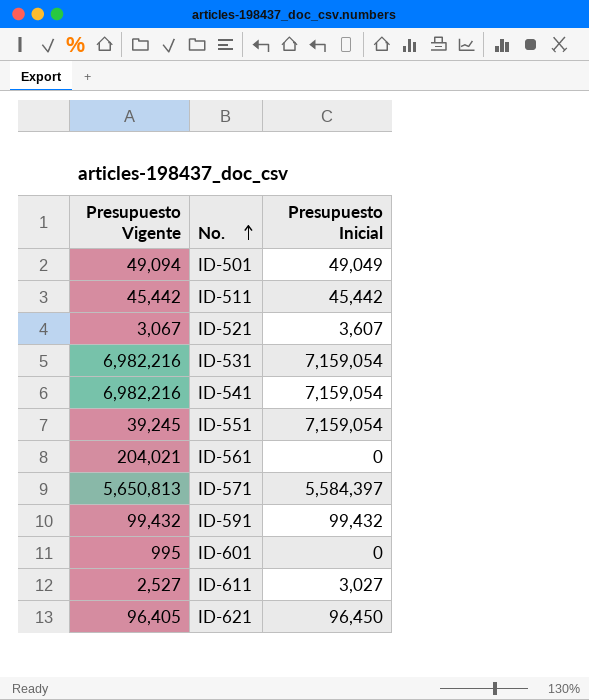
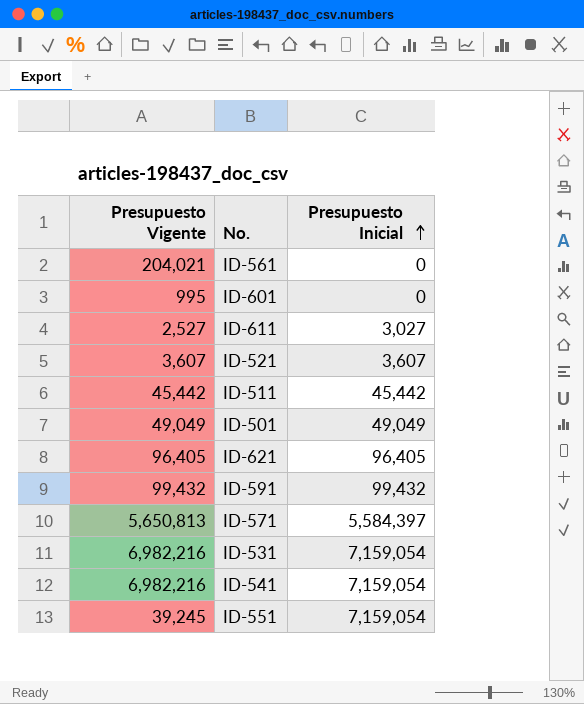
row order: No. ascending -> Presupuesto Inicial ascending
ID-521 | Presupuesto Vigente: 3,067 -> 3,607
ID-501 | Presupuesto Vigente: 49,094 -> 49,049
ID-621 | Presupuesto Inicial: 96,450 -> 96,405

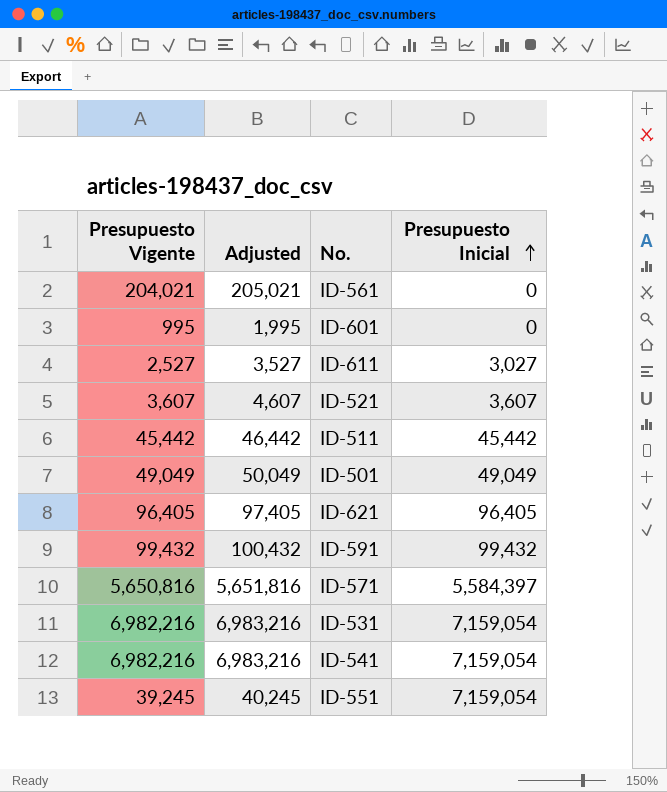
column Adjusted | formula: none -> [Presupuesto Vigente] + 1000
ID-571 | Presupuesto Vigente: 5,650,813 -> 5,650,816

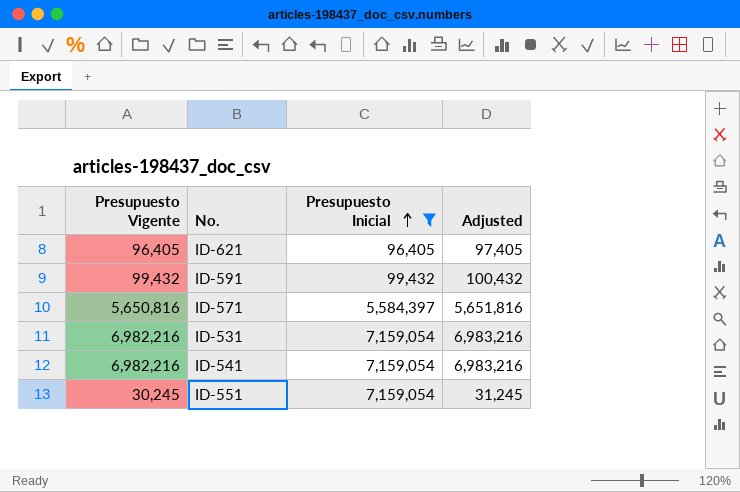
filter: none -> Presupuesto Inicial >= 96,405
column Adjusted | position: 2 -> 4
ID-551 | Presupuesto Vigente: 39,245 -> 30,245
ID-551 | Adjusted: 40,245 -> 31,245

